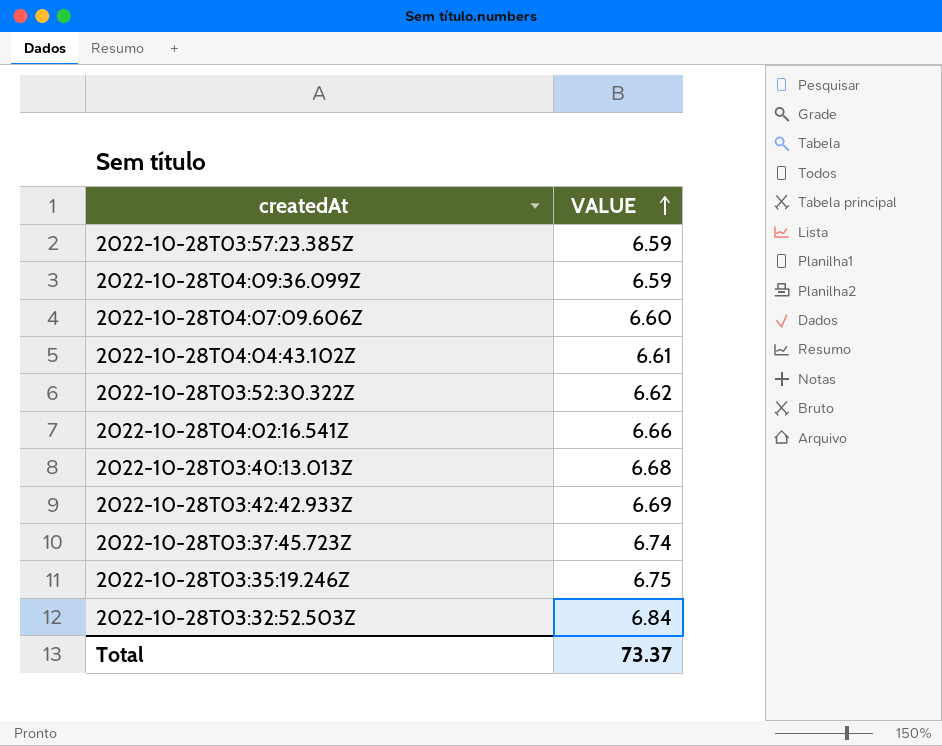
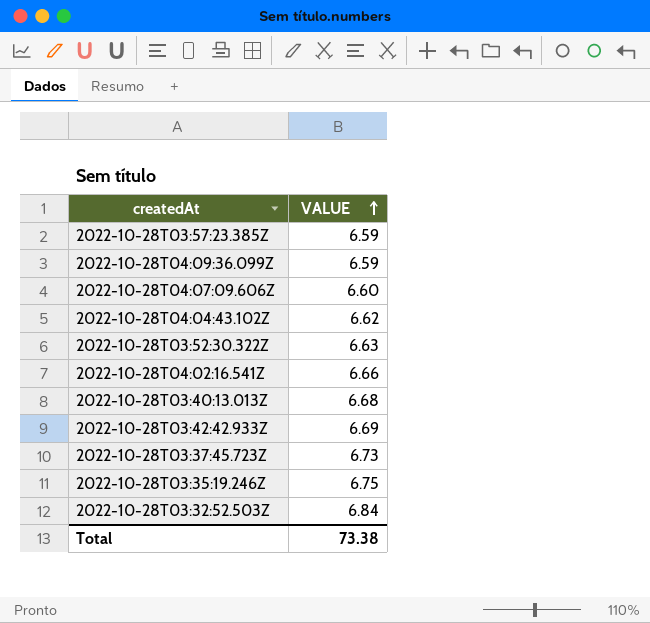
2022-10-28T04:04:43.102Z | VALUE: 6.61 -> 6.62
2022-10-28T03:52:30.322Z | VALUE: 6.62 -> 6.63
2022-10-28T03:37:45.723Z | VALUE: 6.74 -> 6.73
Total | VALUE: 73.37 -> 73.38

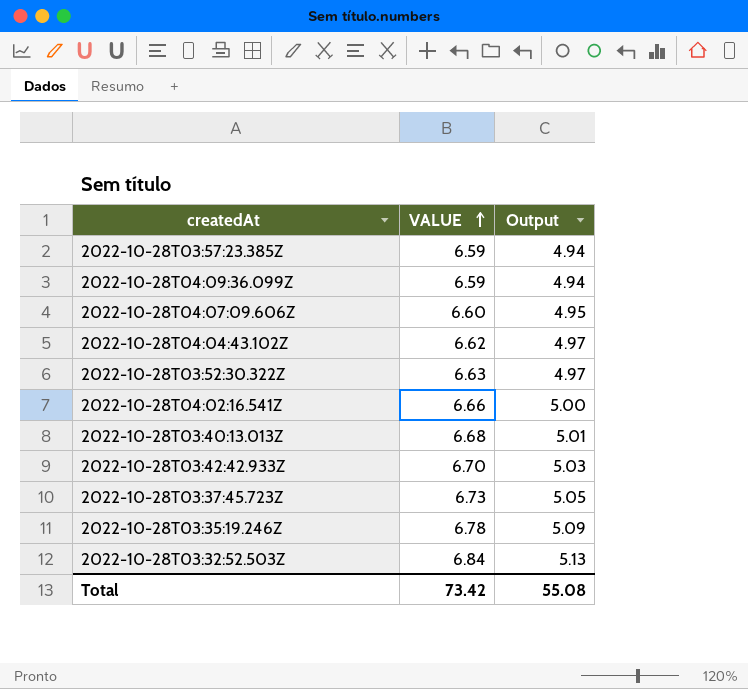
column Output | formula: none -> [VALUE] * 0.75
2022-10-28T03:42:42.933Z | VALUE: 6.69 -> 6.70
2022-10-28T03:35:19.246Z | VALUE: 6.75 -> 6.78
Total | VALUE: 73.38 -> 73.42

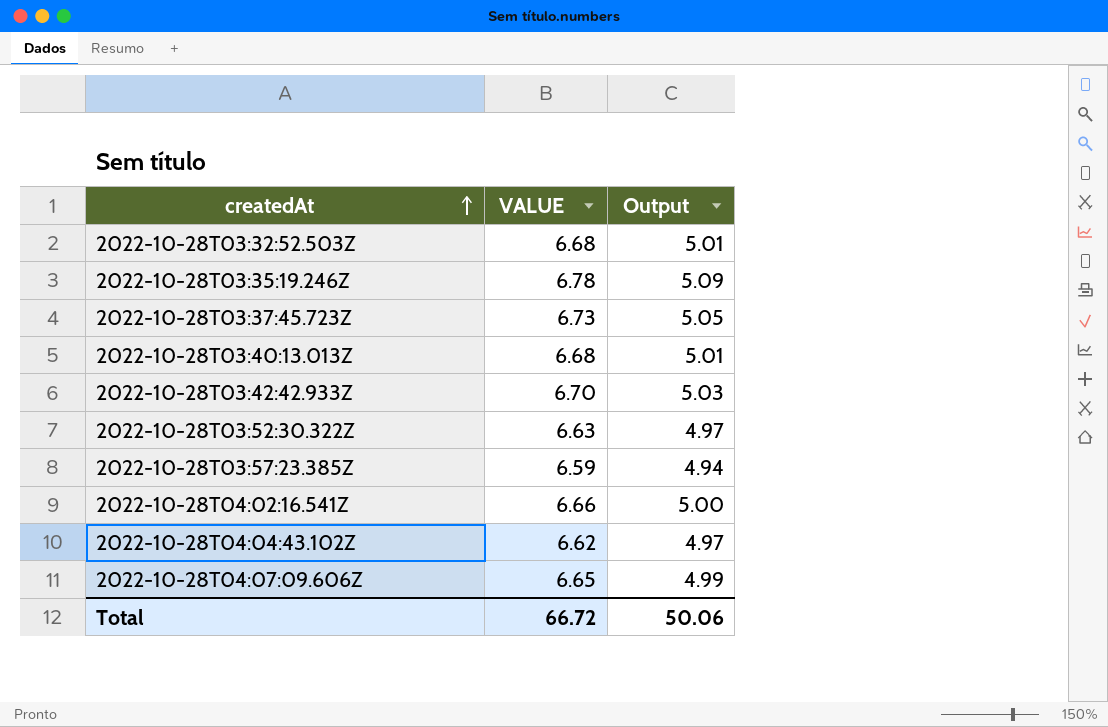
row order: VALUE ascending -> createdAt ascending
row 2022-10-28T04:09:36.099Z: 6.59 | 4.94 -> none
2022-10-28T03:32:52.503Z | VALUE: 6.84 -> 6.68
2022-10-28T03:32:52.503Z | Output: 5.13 -> 5.01
2022-10-28T04:07:09.606Z | VALUE: 6.60 -> 6.65
2022-10-28T04:07:09.606Z | Output: 4.95 -> 4.99
Total | VALUE: 73.42 -> 66.72
Total | Output: 55.08 -> 50.06

